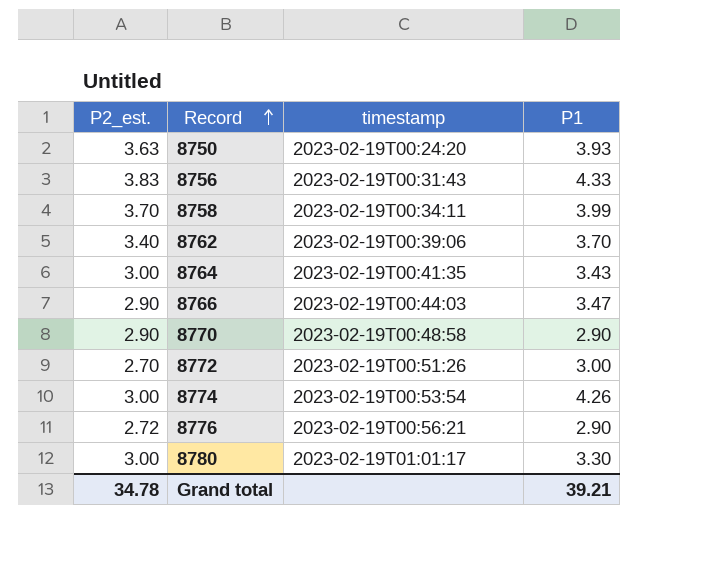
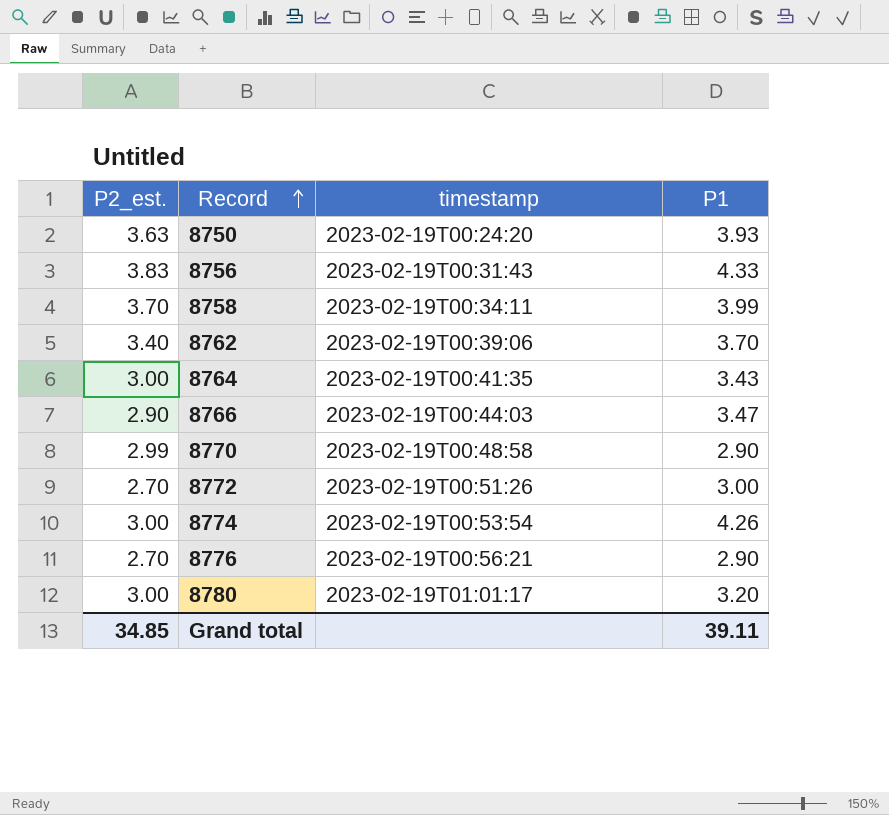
8770 | P2_est.: 2.90 -> 2.99
8776 | P2_est.: 2.72 -> 2.70
8780 | P1: 3.30 -> 3.20
Grand total | P2_est.: 34.78 -> 34.85
Grand total | P1: 39.21 -> 39.11

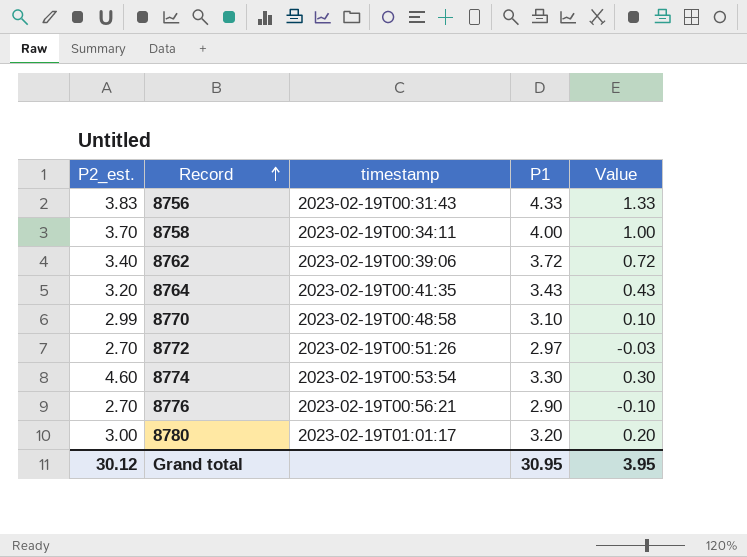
column Value | formula: none -> [P1] - 3
row 8750: 3.63 | 2023-02-19T00:24:20 | 3.93 -> none
row 8766: 2.90 | 2023-02-19T00:44:03 | 3.47 -> none
8758 | P1: 3.99 -> 4.00
8762 | P1: 3.70 -> 3.72
8764 | P2_est.: 3.00 -> 3.20
8770 | P1: 2.90 -> 3.10
8772 | P1: 3.00 -> 2.97
8774 | P2_est.: 3.00 -> 4.60
8774 | P1: 4.26 -> 3.30
Grand total | P2_est.: 34.85 -> 30.12
Grand total | P1: 39.11 -> 30.95

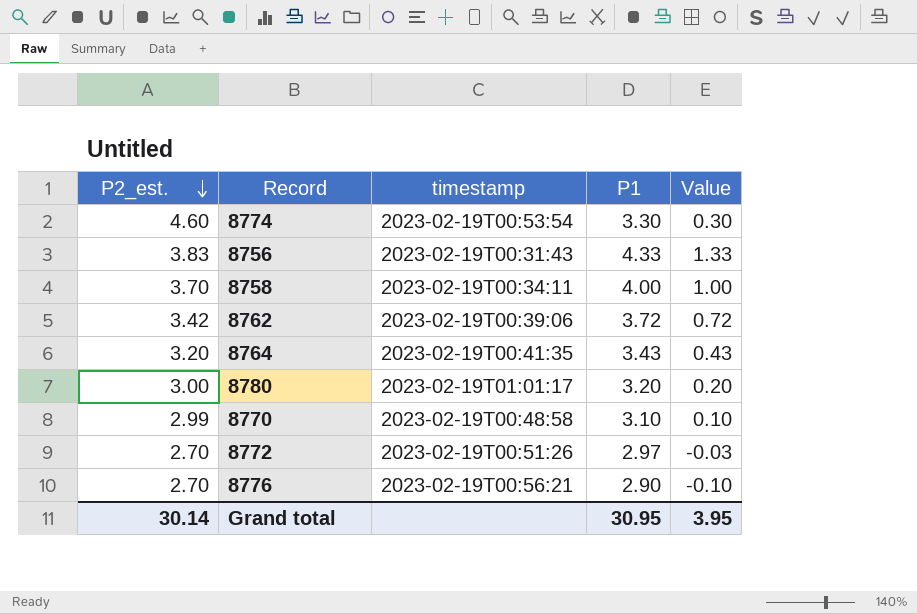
row order: Record ascending -> P2_est. descending
8762 | P2_est.: 3.40 -> 3.42
Grand total | P2_est.: 30.12 -> 30.14

